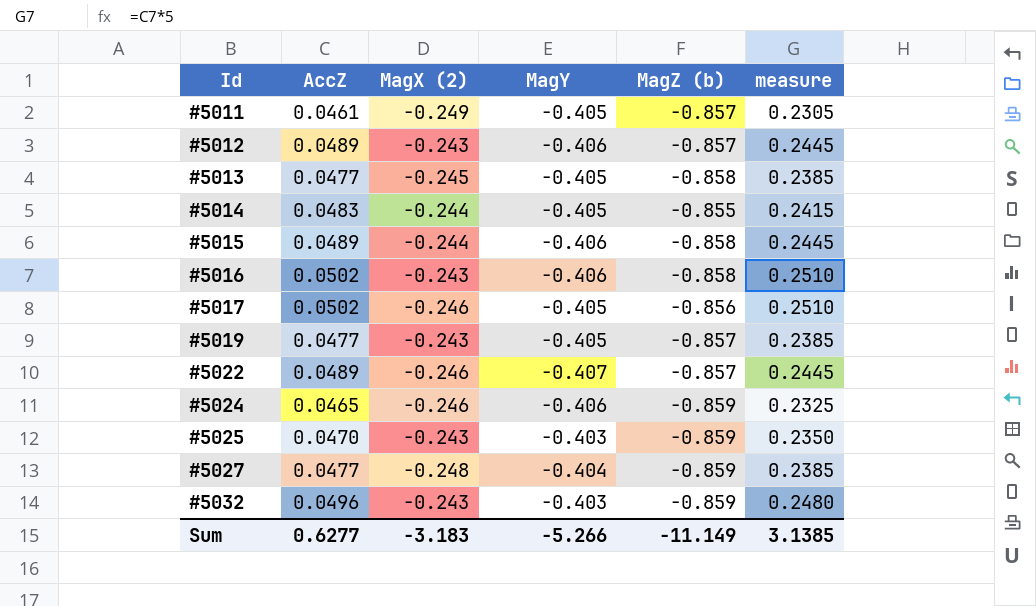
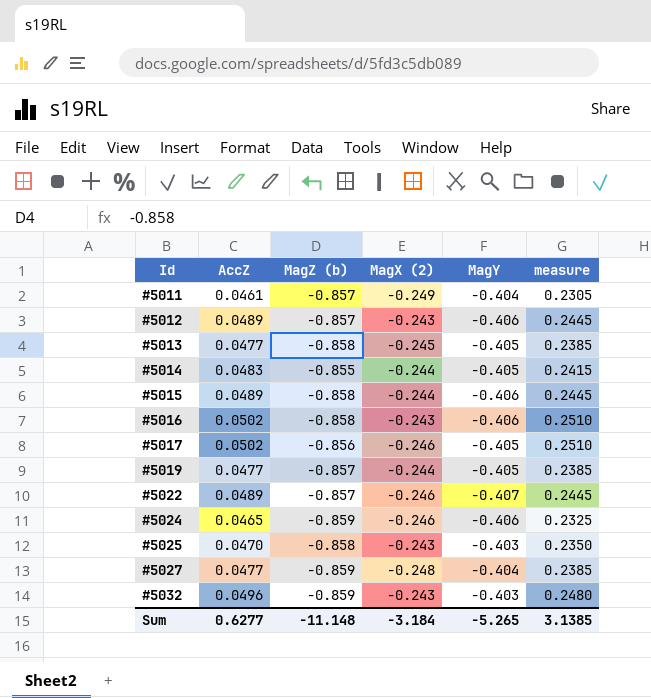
column MagZ (b) | position: 5 -> 3
#5011 | MagY: -0.405 -> -0.404
#5019 | MagX (2): -0.243 -> -0.244
#5025 | MagZ (b): -0.859 -> -0.858
Sum | MagZ (b): -11.149 -> -11.148
Sum | MagX (2): -3.183 -> -3.184
Sum | MagY: -5.266 -> -5.265

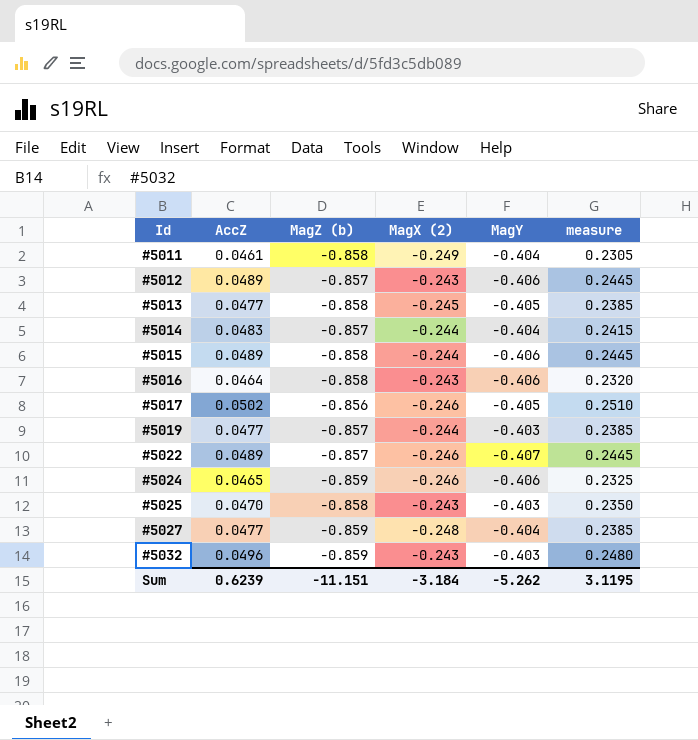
#5011 | MagZ (b): -0.857 -> -0.858
#5014 | MagZ (b): -0.855 -> -0.857
#5014 | MagY: -0.405 -> -0.404
#5016 | AccZ: 0.0502 -> 0.0464
#5016 | measure: 0.2510 -> 0.2320
#5019 | MagY: -0.405 -> -0.403
Sum | AccZ: 0.6277 -> 0.6239
Sum | MagZ (b): -11.148 -> -11.151
Sum | MagY: -5.265 -> -5.262
Sum | measure: 3.1385 -> 3.1195

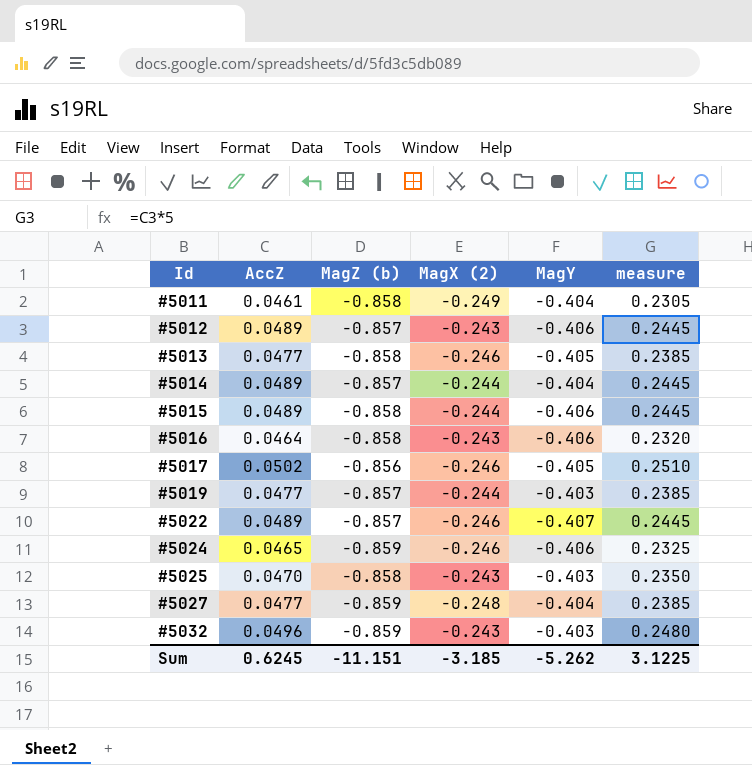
#5013 | MagX (2): -0.245 -> -0.246
#5014 | AccZ: 0.0483 -> 0.0489
#5014 | measure: 0.2415 -> 0.2445
Sum | AccZ: 0.6239 -> 0.6245
Sum | MagX (2): -3.184 -> -3.185
Sum | measure: 3.1195 -> 3.1225

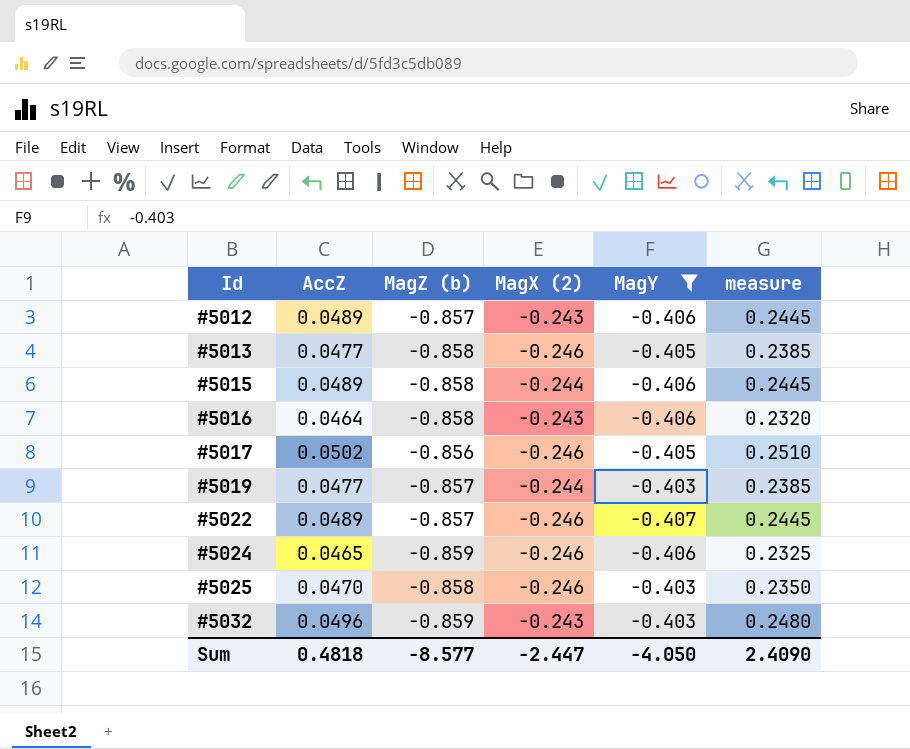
filter: none -> MagY != -0.404
#5025 | MagX (2): -0.243 -> -0.246
Sum | AccZ: 0.6245 -> 0.4818
Sum | MagZ (b): -11.151 -> -8.577
Sum | MagX (2): -3.185 -> -2.447
Sum | MagY: -5.262 -> -4.050
Sum | measure: 3.1225 -> 2.4090

